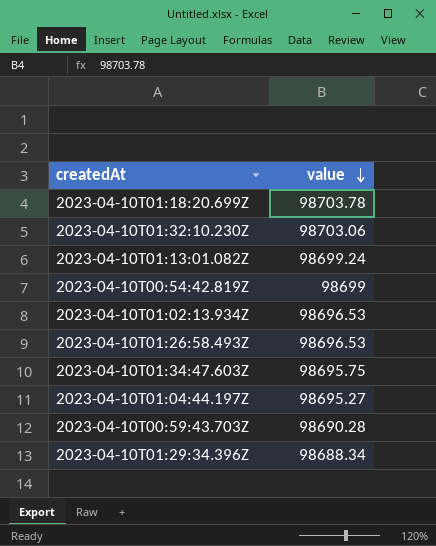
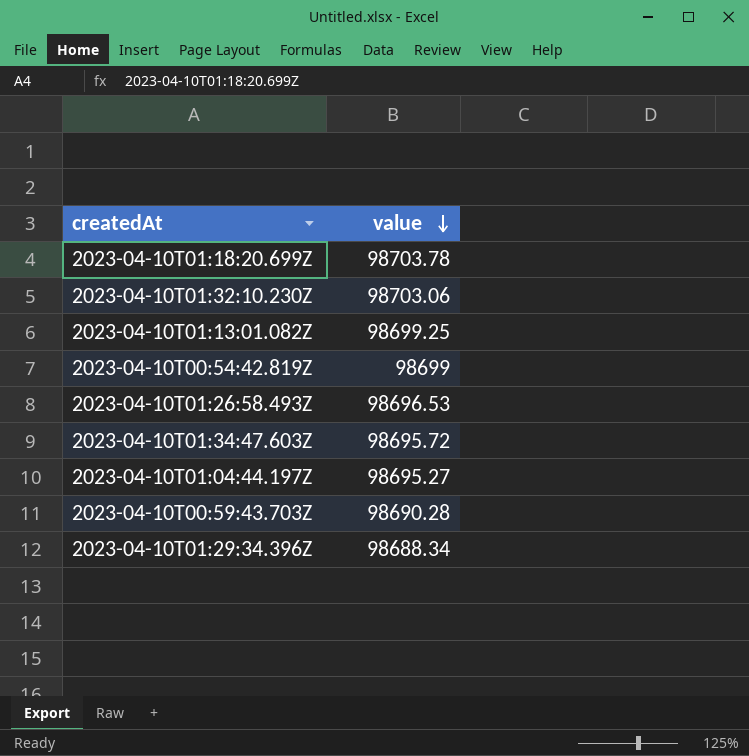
row 2023-04-10T01:02:13.934Z: 98696.53 -> none
2023-04-10T01:13:01.082Z | value: 98699.24 -> 98699.25
2023-04-10T01:34:47.603Z | value: 98695.75 -> 98695.72

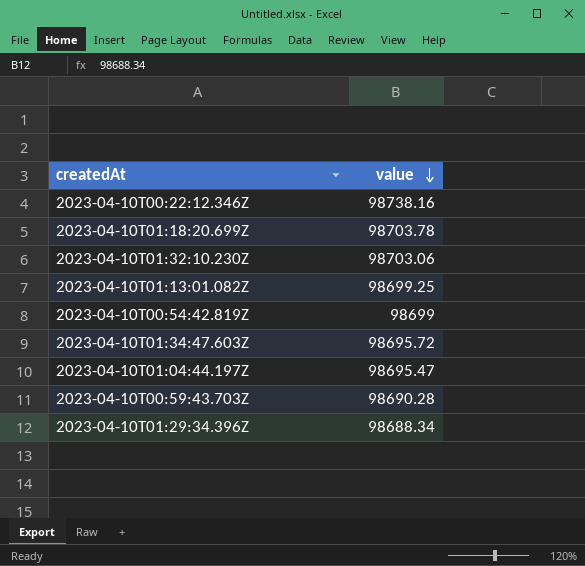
row 2023-04-10T01:26:58.493Z: 98696.53 -> none
row 2023-04-10T00:22:12.346Z: none -> 98738.16
2023-04-10T01:04:44.197Z | value: 98695.27 -> 98695.47

